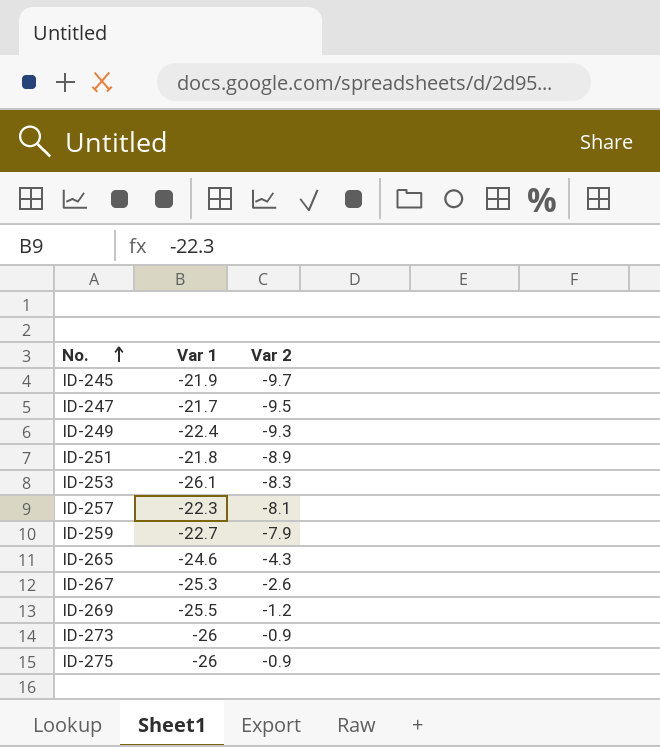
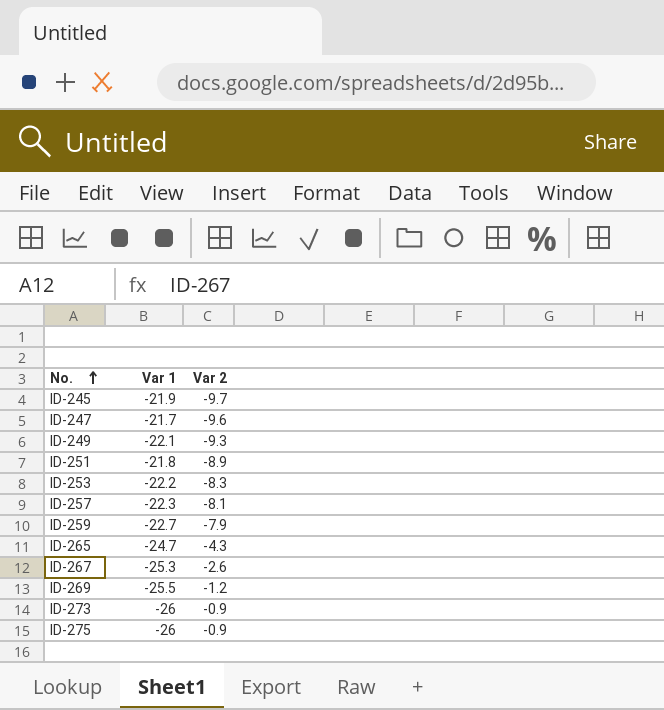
ID-247 | Var 2: -9.5 -> -9.6
ID-249 | Var 1: -22.4 -> -22.1
ID-253 | Var 1: -26.1 -> -22.2
ID-265 | Var 1: -24.6 -> -24.7

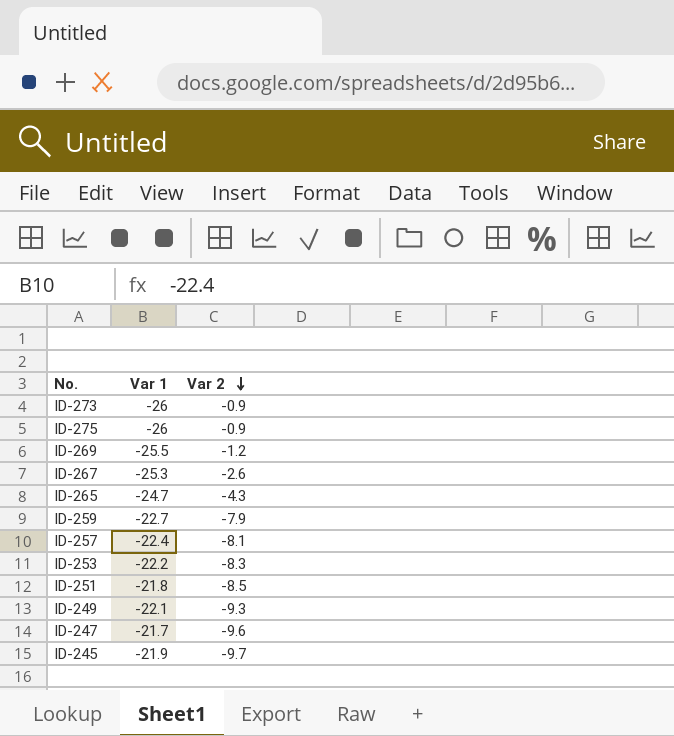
row order: No. ascending -> Var 2 descending
ID-257 | Var 1: -22.3 -> -22.4
ID-251 | Var 2: -8.9 -> -8.5

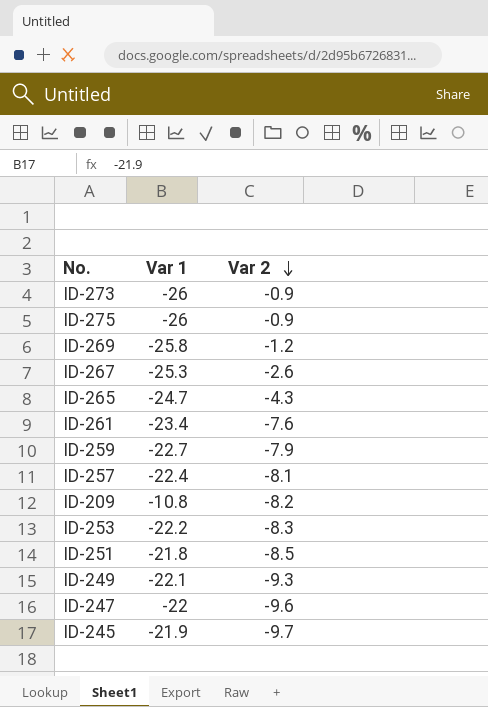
ID-269 | Var 1: -25.5 -> -25.8
row ID-261: none -> -23.4 | -7.6
row ID-209: none -> -10.8 | -8.2
ID-247 | Var 1: -21.7 -> -22

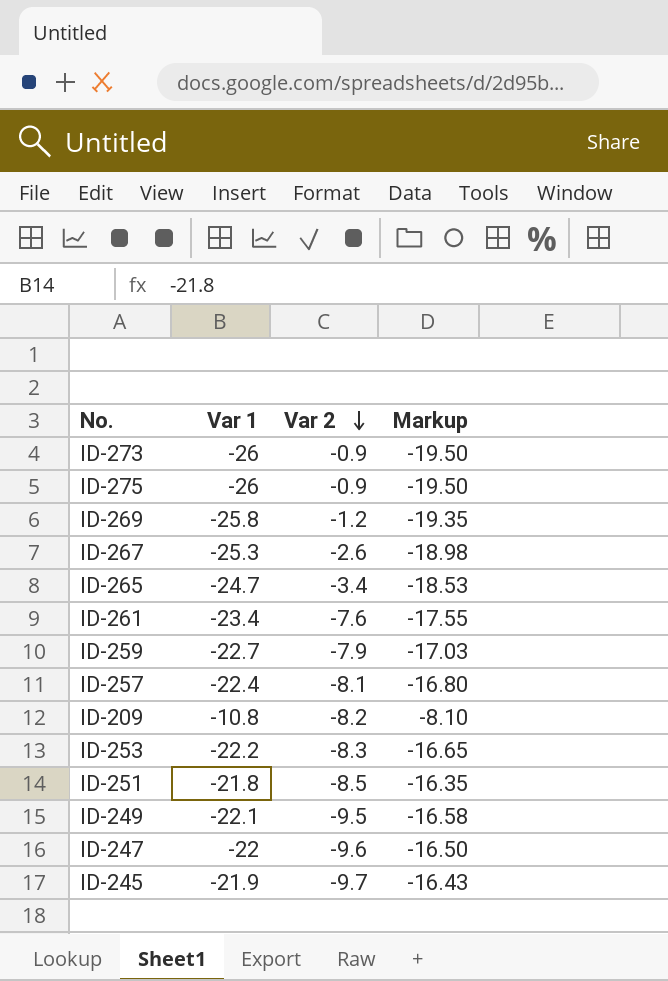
column Markup | formula: none -> [Var 1] * 0.75
ID-265 | Var 2: -4.3 -> -3.4
ID-249 | Var 2: -9.3 -> -9.5

